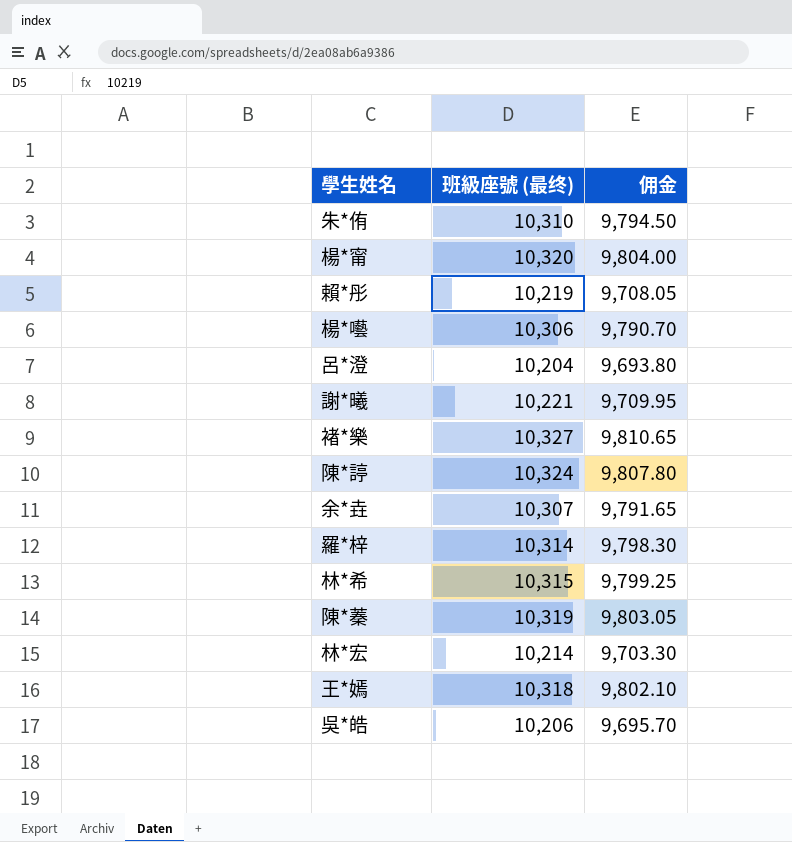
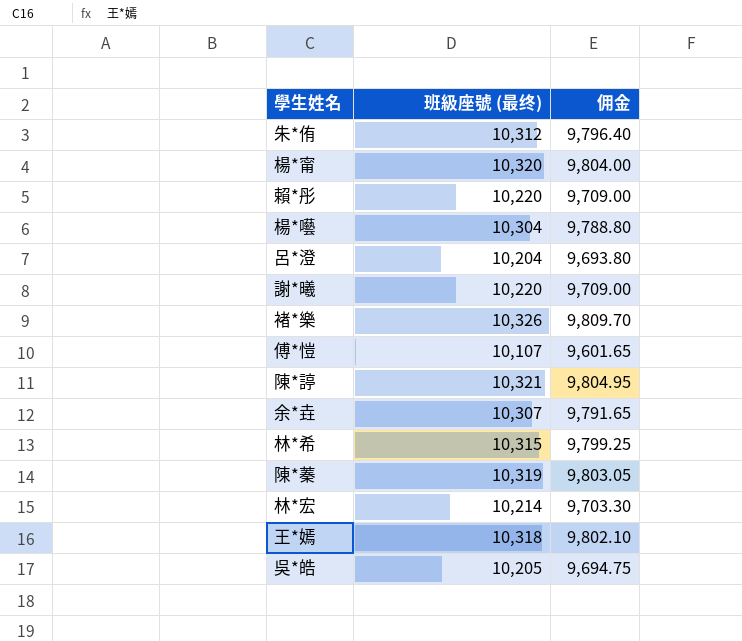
row 羅*梓: 10,314 | 9,798.30 -> none
朱*侑 | 班級座號 (最终): 10,310 -> 10,312
朱*侑 | 佣金: 9,794.50 -> 9,796.40
賴*彤 | 班級座號 (最终): 10,219 -> 10,220
賴*彤 | 佣金: 9,708.05 -> 9,709.00
楊*囈 | 班級座號 (最终): 10,306 -> 10,304
楊*囈 | 佣金: 9,790.70 -> 9,788.80
謝*曦 | 班級座號 (最终): 10,221 -> 10,220
謝*曦 | 佣金: 9,709.95 -> 9,709.00
褚*樂 | 班級座號 (最终): 10,327 -> 10,326
褚*樂 | 佣金: 9,810.65 -> 9,809.70
row 傅*愷: none -> 10,107 | 9,601.65
陳*諪 | 班級座號 (最终): 10,324 -> 10,321
陳*諪 | 佣金: 9,807.80 -> 9,804.95
吳*皓 | 班級座號 (最终): 10,206 -> 10,205
吳*皓 | 佣金: 9,695.70 -> 9,694.75

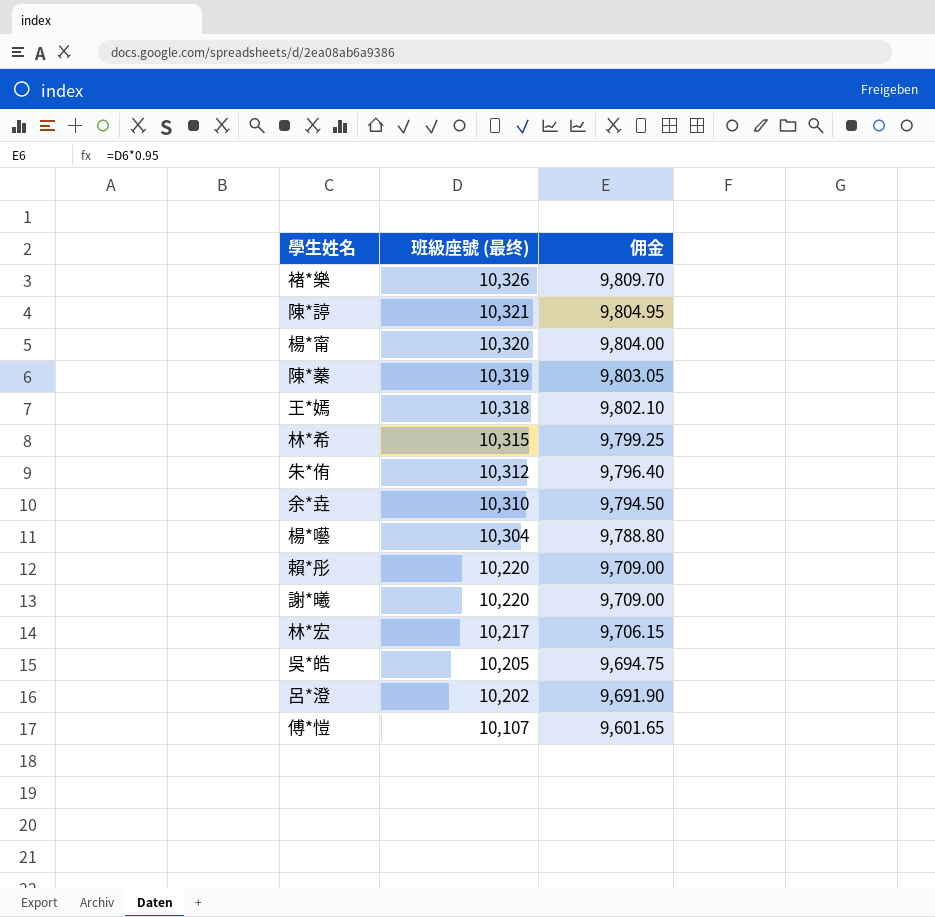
row order: none -> 班級座號 (最终) descending
余*垚 | 班級座號 (最终): 10,307 -> 10,310
余*垚 | 佣金: 9,791.65 -> 9,794.50
林*宏 | 班級座號 (最终): 10,214 -> 10,217
林*宏 | 佣金: 9,703.30 -> 9,706.15
呂*澄 | 班級座號 (最终): 10,204 -> 10,202
呂*澄 | 佣金: 9,693.80 -> 9,691.90

